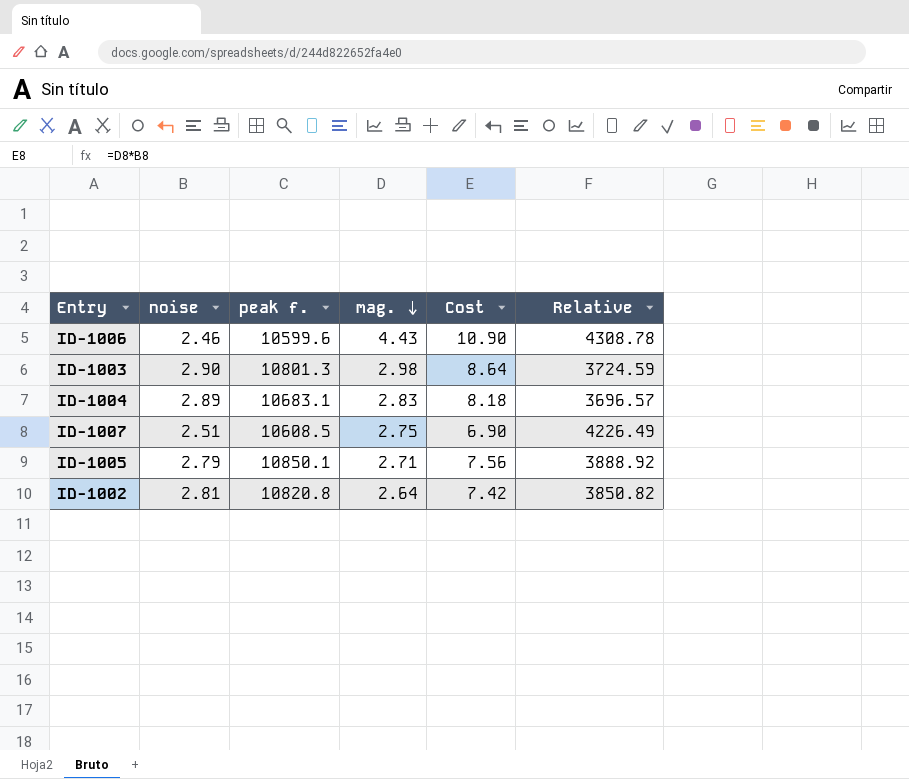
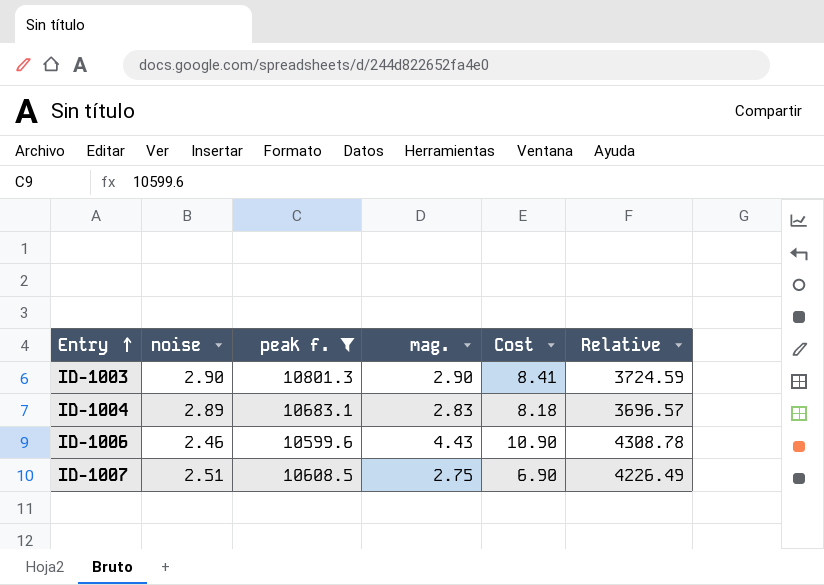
filter: none -> peak f. <= 10801.3
row order: mag. descending -> Entry ascending
ID-1003 | mag.: 2.98 -> 2.90
ID-1003 | Cost: 8.64 -> 8.41

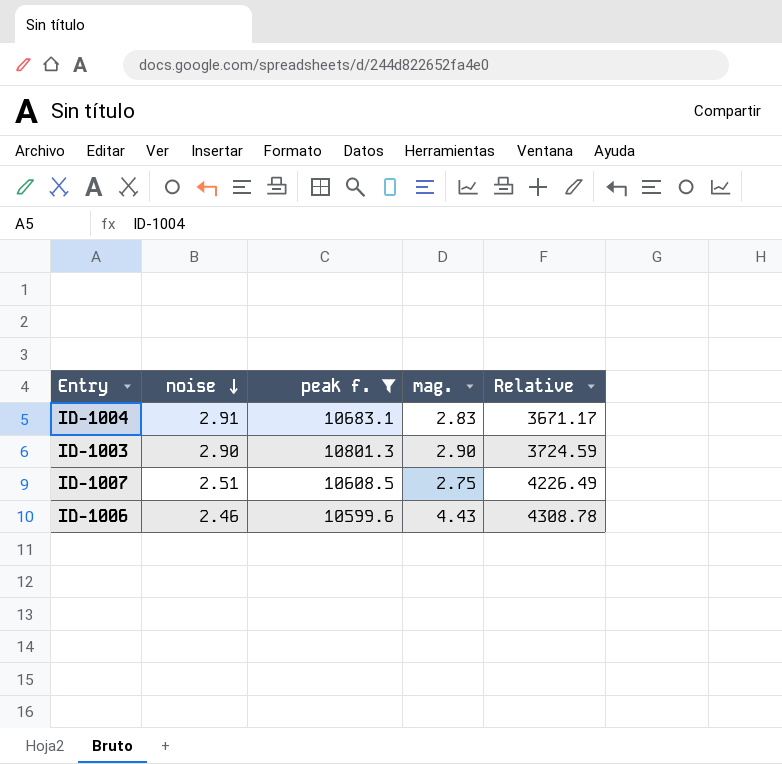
row order: Entry ascending -> noise descending
column Cost | formula: [noise] * [mag.] -> none
ID-1004 | noise: 2.89 -> 2.91
ID-1004 | Relative: 3696.57 -> 3671.17

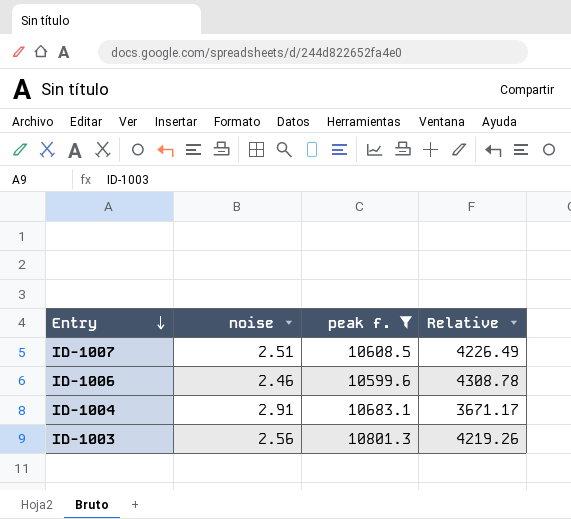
row order: noise descending -> Entry descending
column mag. | position: 4 -> none
ID-1003 | noise: 2.90 -> 2.56
ID-1003 | Relative: 3724.59 -> 4219.26

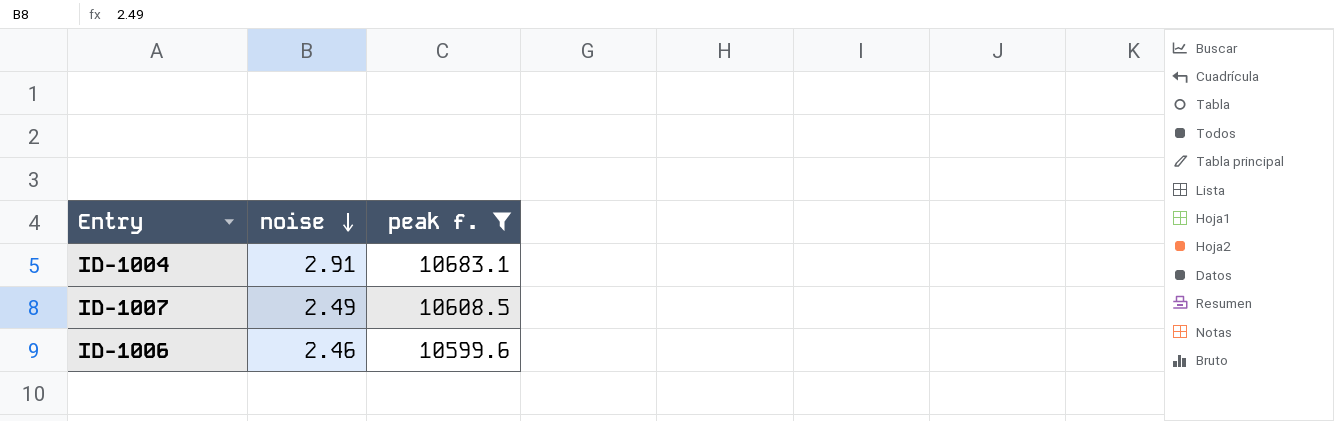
row order: Entry descending -> noise descending
column Relative | formula: [peak f.] / [noise] -> none
row ID-1003: 2.56 | 10801.3 | 4219.26 -> none
ID-1007 | noise: 2.51 -> 2.49

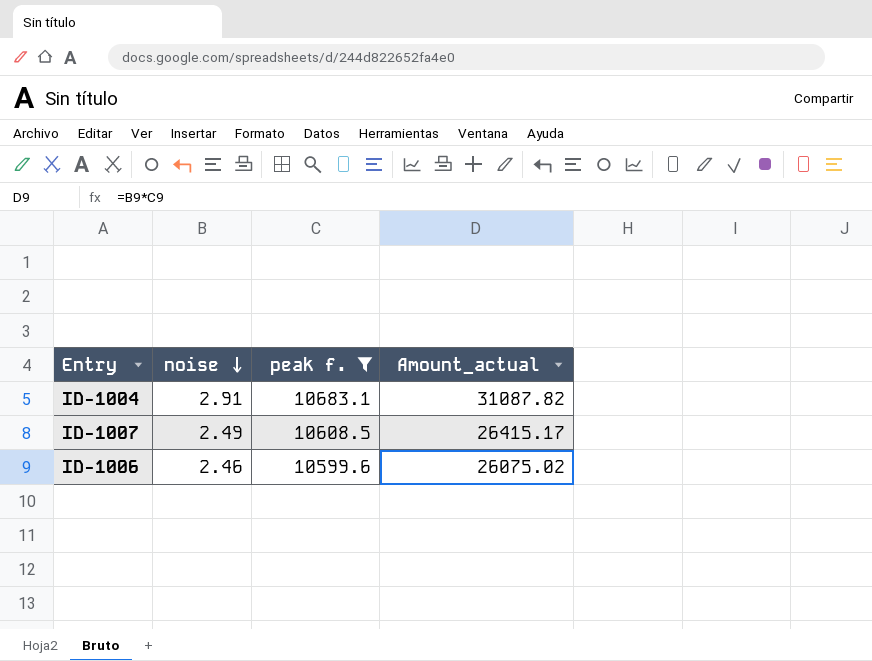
column Amount_actual | formula: none -> [noise] * [peak f.]

